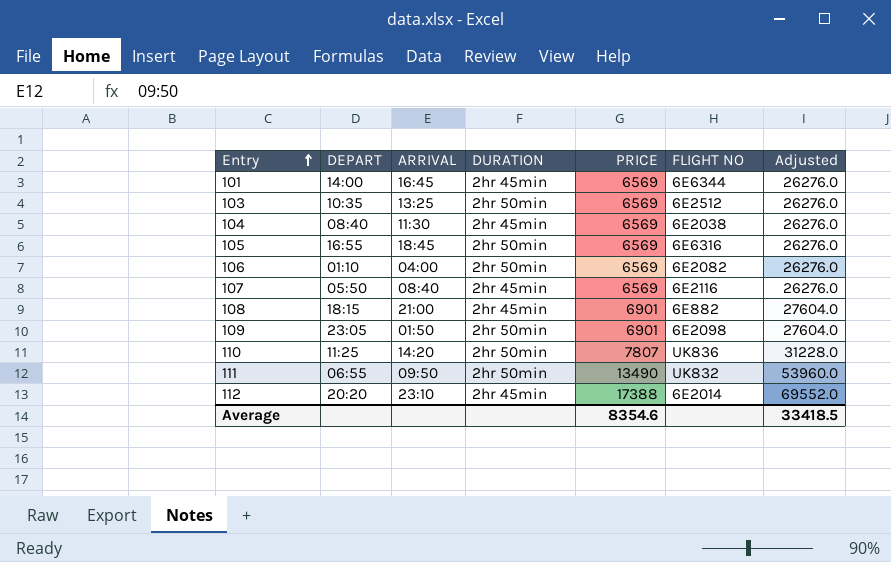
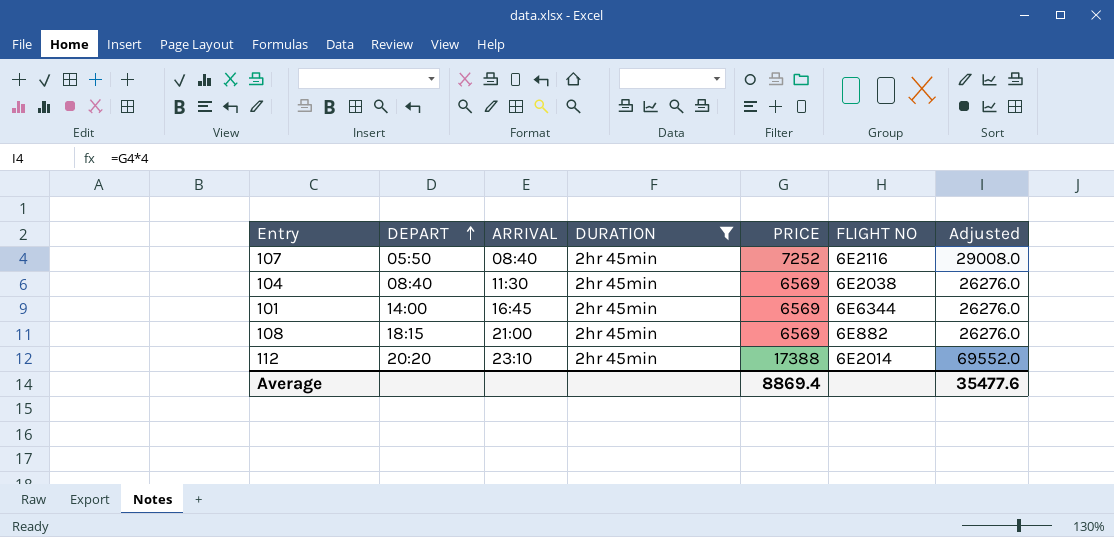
filter: none -> DURATION = 2hr 45min
row order: Entry ascending -> DEPART ascending
107 | PRICE: 6569 -> 7252
107 | Adjusted: 26276.0 -> 29008.0
108 | PRICE: 6901 -> 6569
108 | Adjusted: 27604.0 -> 26276.0
Average | PRICE: 8354.6 -> 8869.4
Average | Adjusted: 33418.5 -> 35477.6

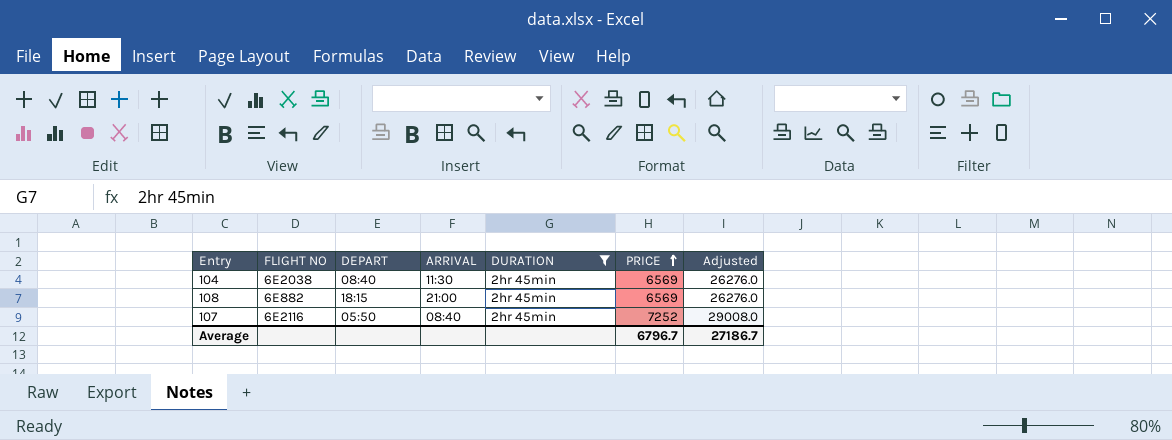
row order: DEPART ascending -> PRICE ascending
column FLIGHT NO | position: 6 -> 2
row 101: 14:00 | 16:45 | 2hr 45min | 6569 | 6E6344 | 26276.0 -> none
row 112: 20:20 | 23:10 | 2hr 45min | 17388 | 6E2014 | 69552.0 -> none
Average | PRICE: 8869.4 -> 6796.7
Average | Adjusted: 35477.6 -> 27186.7

